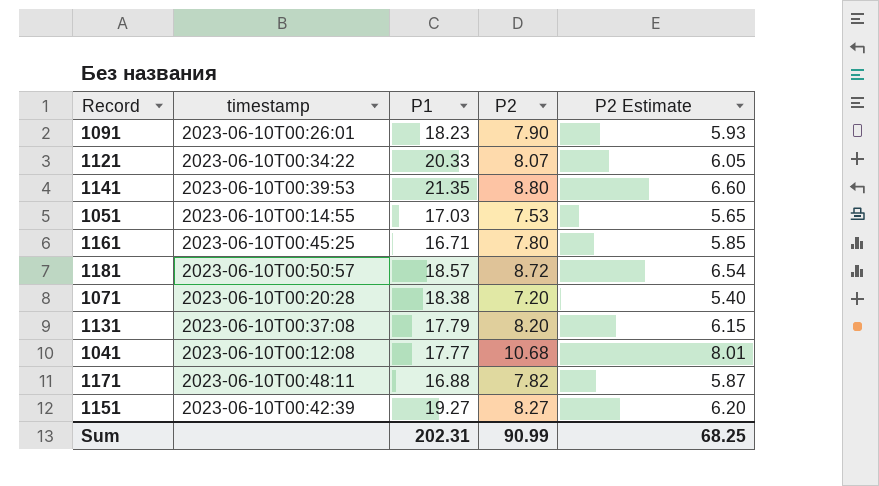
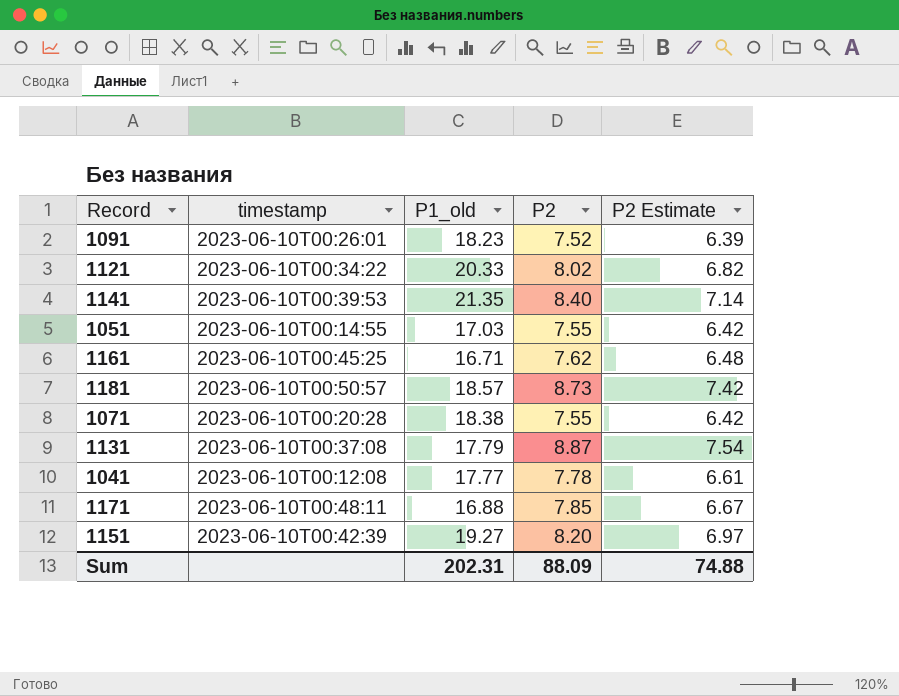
column name: P1 -> P1_old
column P2 Estimate | formula: [P2] * 0.75 -> [P2] * 0.85
1091 | P2: 7.90 -> 7.52
1121 | P2: 8.07 -> 8.02
1141 | P2: 8.80 -> 8.40
1051 | P2: 7.53 -> 7.55
1161 | P2: 7.80 -> 7.62
1181 | P2: 8.72 -> 8.73
1071 | P2: 7.20 -> 7.55
1131 | P2: 8.20 -> 8.87
1041 | P2: 10.68 -> 7.78
1171 | P2: 7.82 -> 7.85
1151 | P2: 8.27 -> 8.20
Sum | P2: 90.99 -> 88.09
Sum | P2 Estimate: 68.25 -> 74.88

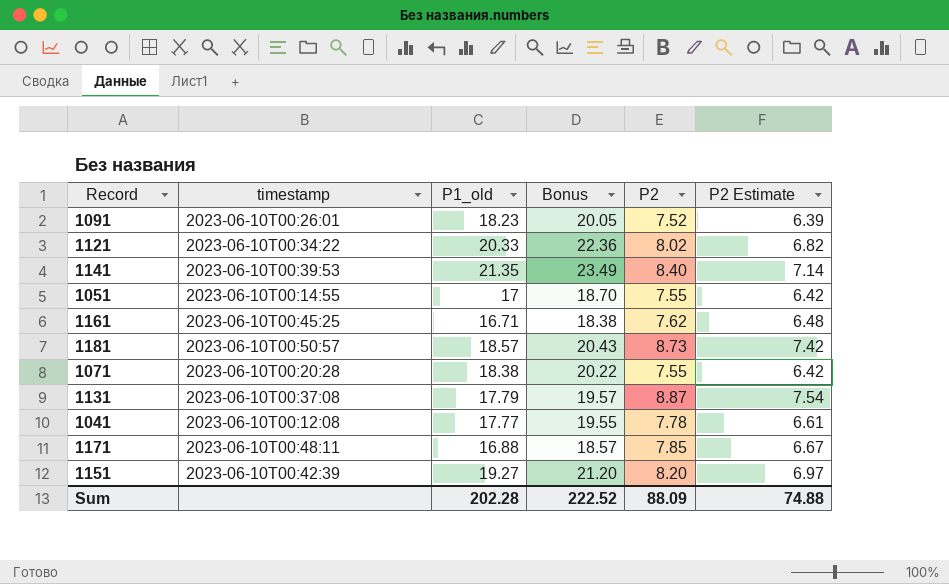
column Bonus | formula: none -> [P1_old] * 1.1
1051 | P1_old: 17.03 -> 17
Sum | P1_old: 202.31 -> 202.28

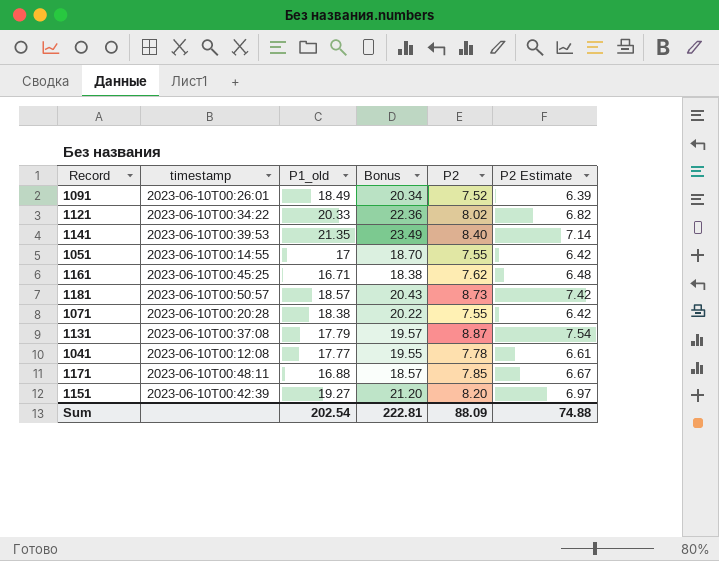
1091 | P1_old: 18.23 -> 18.49
1091 | Bonus: 20.05 -> 20.34
Sum | P1_old: 202.28 -> 202.54
Sum | Bonus: 222.52 -> 222.81

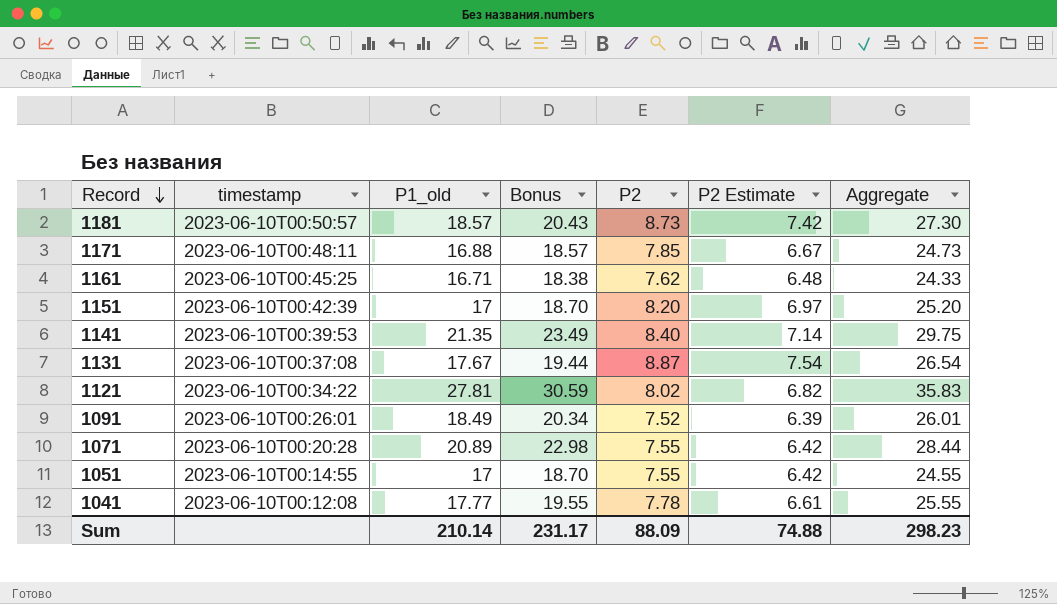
row order: none -> Record descending
column Aggregate | formula: none -> [P1_old] + [P2]
1151 | P1_old: 19.27 -> 17
1151 | Bonus: 21.20 -> 18.70
1131 | P1_old: 17.79 -> 17.67
1131 | Bonus: 19.57 -> 19.44
1121 | P1_old: 20.33 -> 27.81
1121 | Bonus: 22.36 -> 30.59
1071 | P1_old: 18.38 -> 20.89
1071 | Bonus: 20.22 -> 22.98
Sum | P1_old: 202.54 -> 210.14
Sum | Bonus: 222.81 -> 231.17

